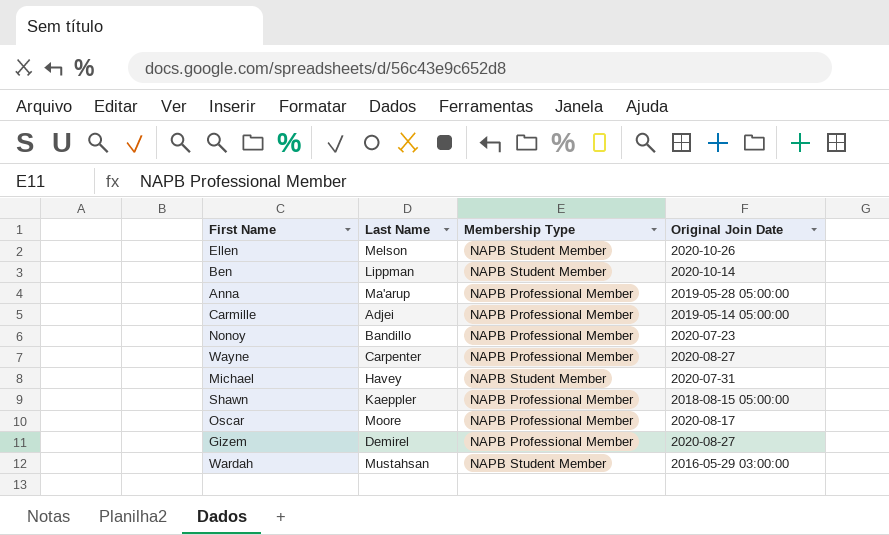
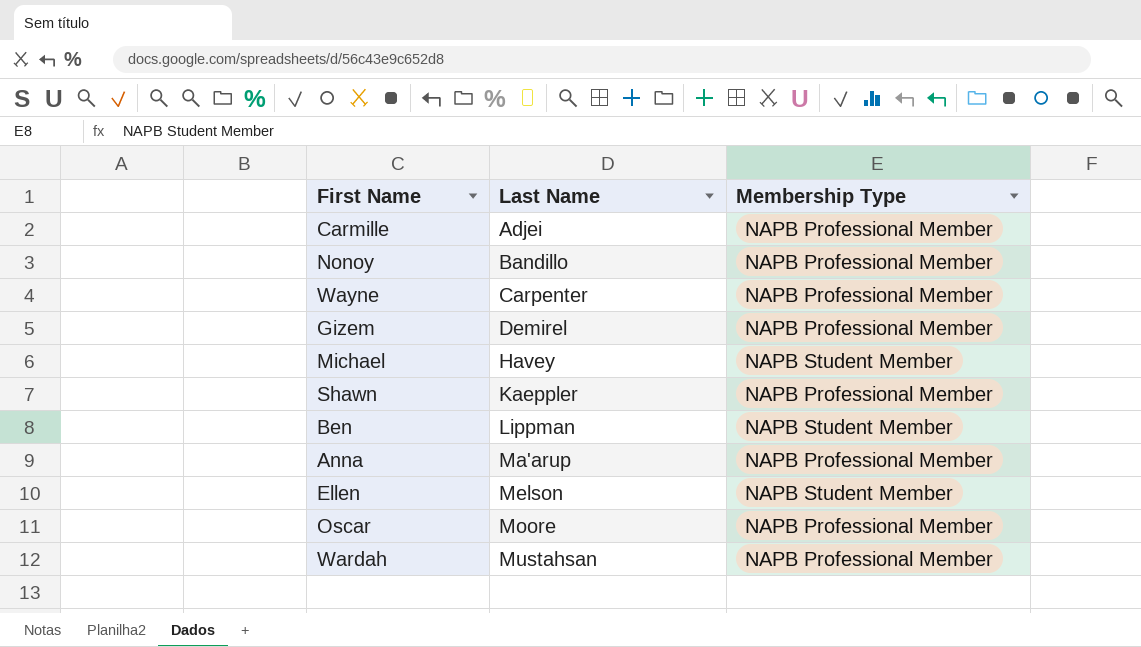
row order: none -> Last Name ascending
column Original Join Date | position: 4 -> none
Wardah | Membership Type: NAPB Student Member -> NAPB Professional Member

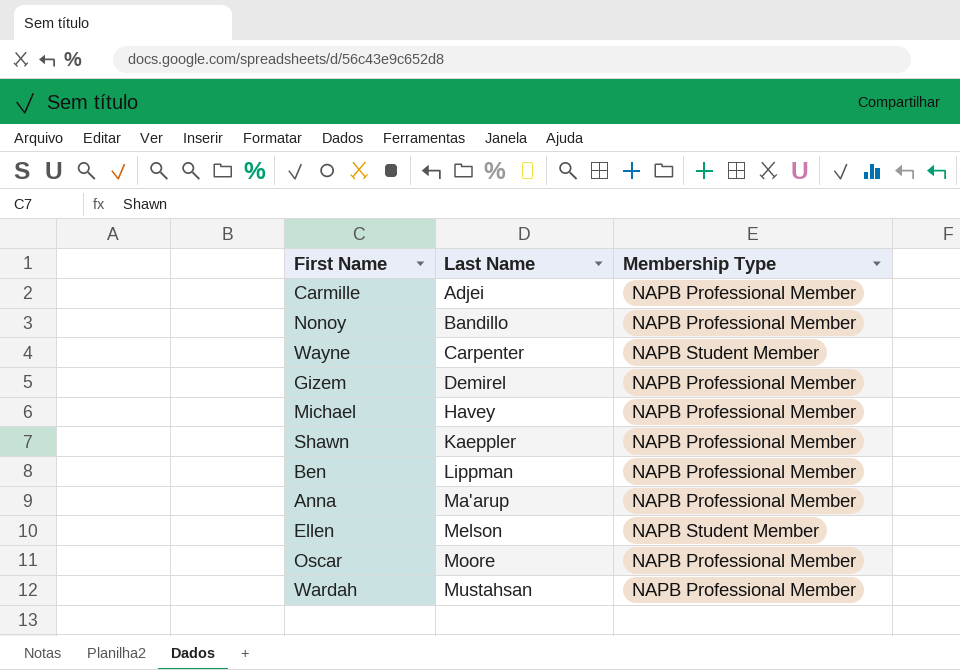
Wayne | Membership Type: NAPB Professional Member -> NAPB Student Member
Michael | Membership Type: NAPB Student Member -> NAPB Professional Member
Ben | Membership Type: NAPB Student Member -> NAPB Professional Member

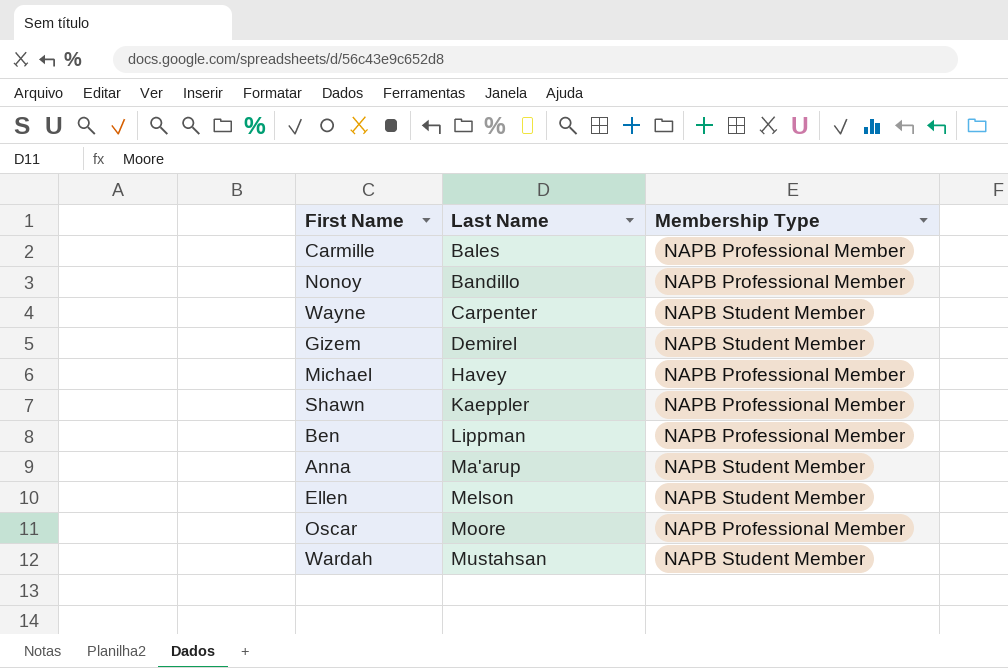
Carmille | Last Name: Adjei -> Bales
Gizem | Membership Type: NAPB Professional Member -> NAPB Student Member
Anna | Membership Type: NAPB Professional Member -> NAPB Student Member
Wardah | Membership Type: NAPB Professional Member -> NAPB Student Member

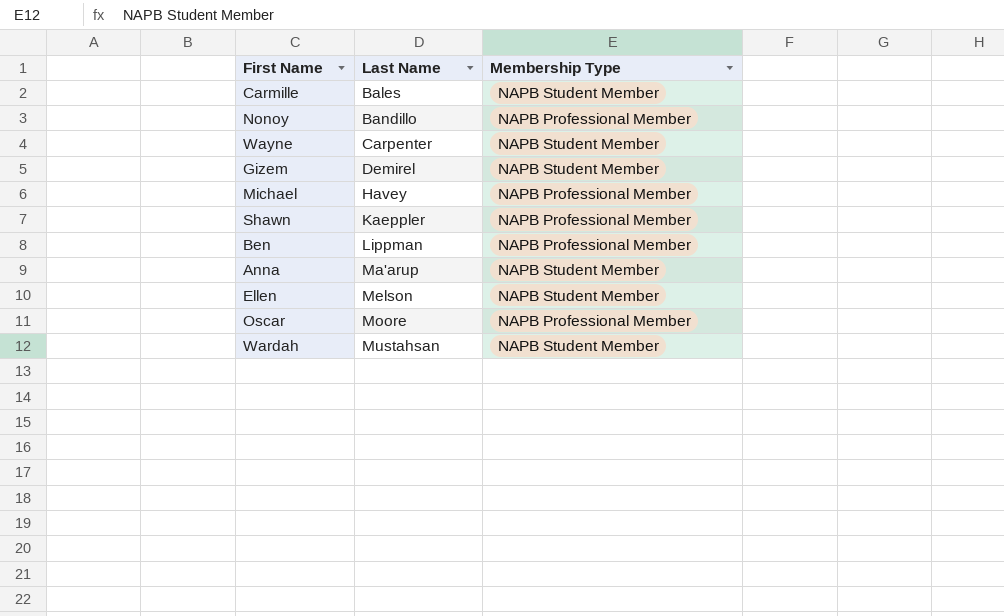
Carmille | Membership Type: NAPB Professional Member -> NAPB Student Member

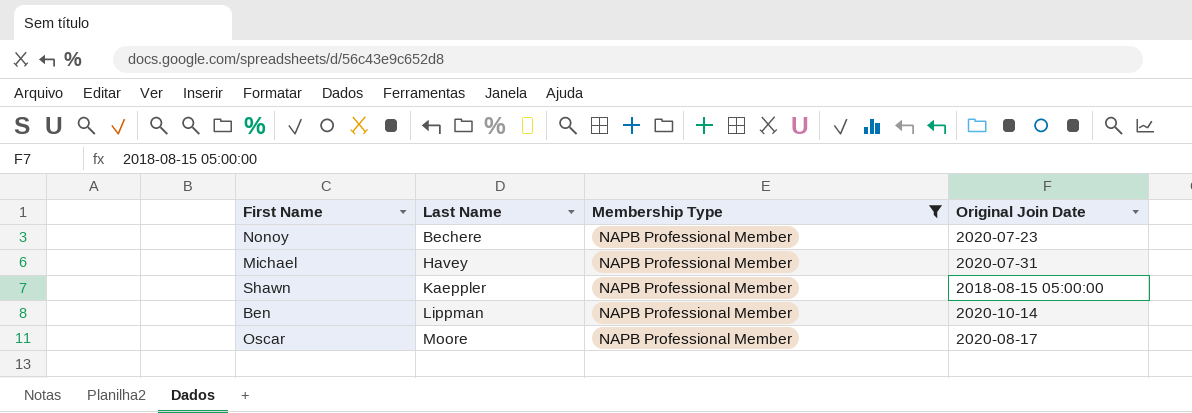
filter: none -> Membership Type = NAPB Professional Member
column Original Join Date | position: none -> 4
Nonoy | Last Name: Bandillo -> Bechere

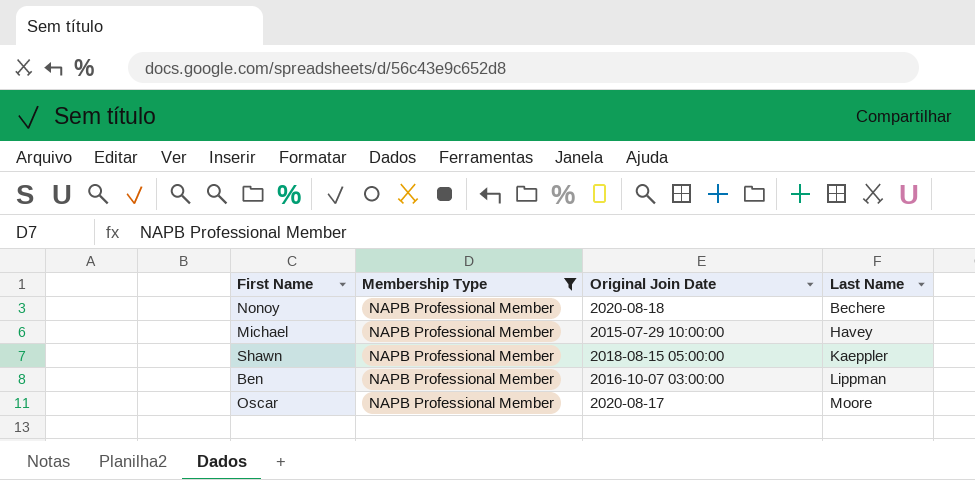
column Last Name | position: 2 -> 4
Nonoy | Original Join Date: 2020-07-23 -> 2020-08-18
Michael | Original Join Date: 2020-07-31 -> 2015-07-29 10:00:00
Ben | Original Join Date: 2020-10-14 -> 2016-10-07 03:00:00

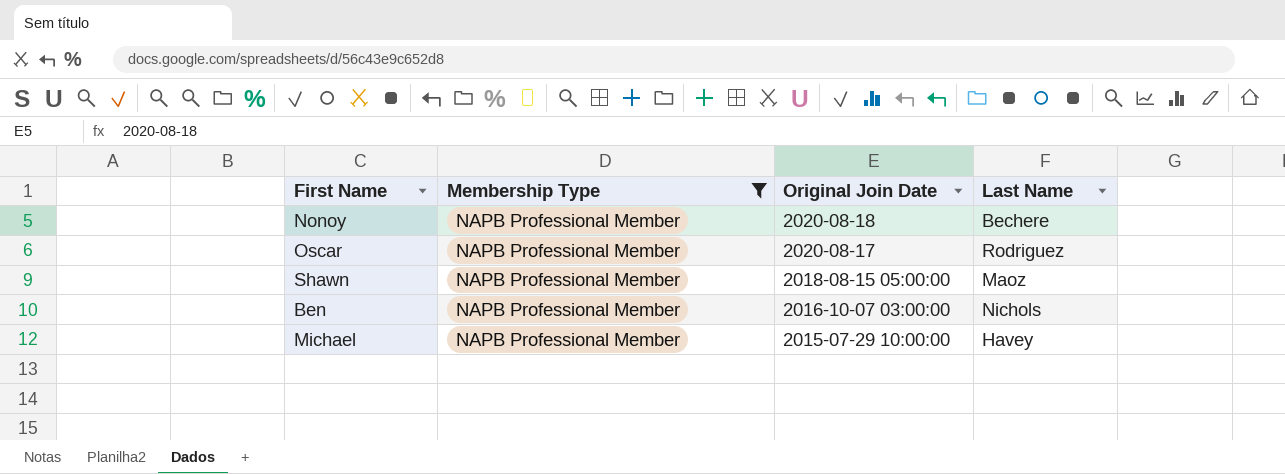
row order: Last Name ascending -> Original Join Date descending
Oscar | Last Name: Moore -> Rodriguez
Shawn | Last Name: Kaeppler -> Maoz
Ben | Last Name: Lippman -> Nichols

